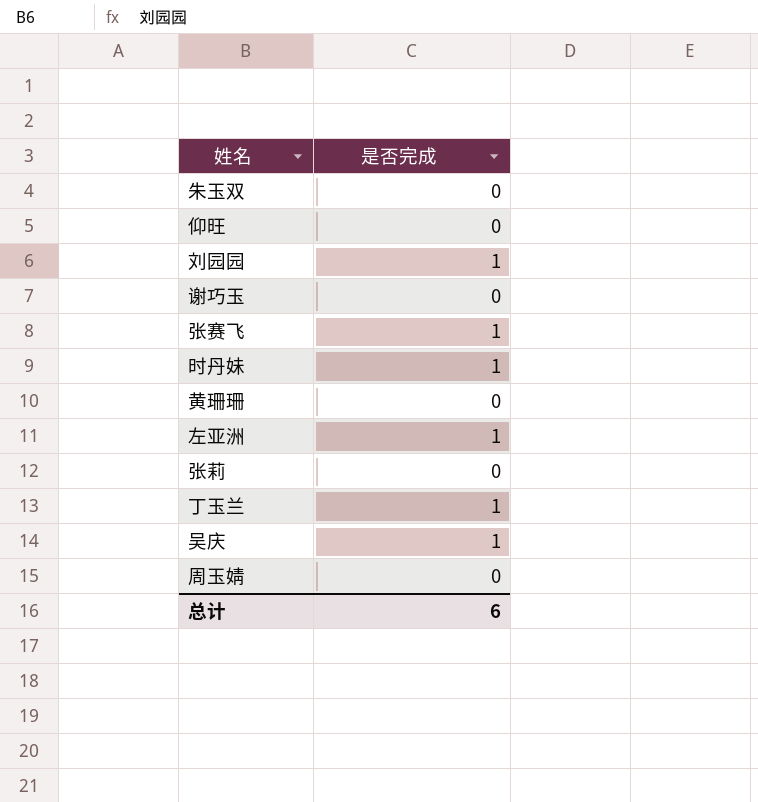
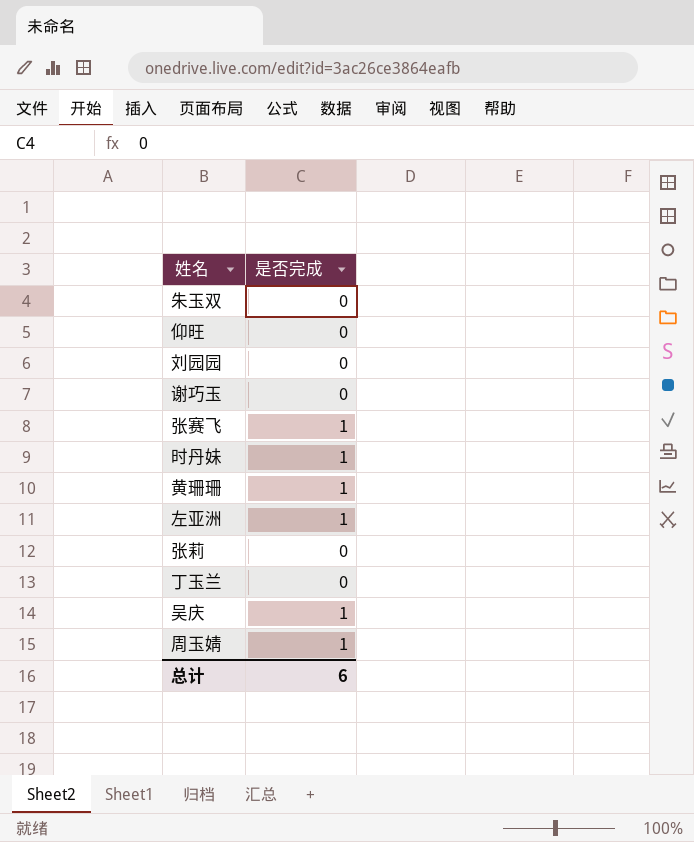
刘园园 | 是否完成: 1 -> 0
黄珊珊 | 是否完成: 0 -> 1
丁玉兰 | 是否完成: 1 -> 0
周玉婧 | 是否完成: 0 -> 1

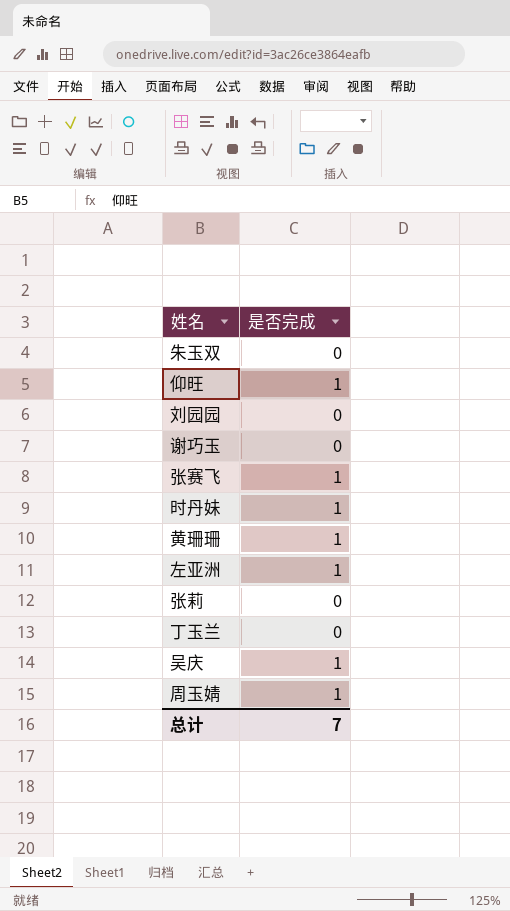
仰旺 | 是否完成: 0 -> 1
总计 | 是否完成: 6 -> 7

